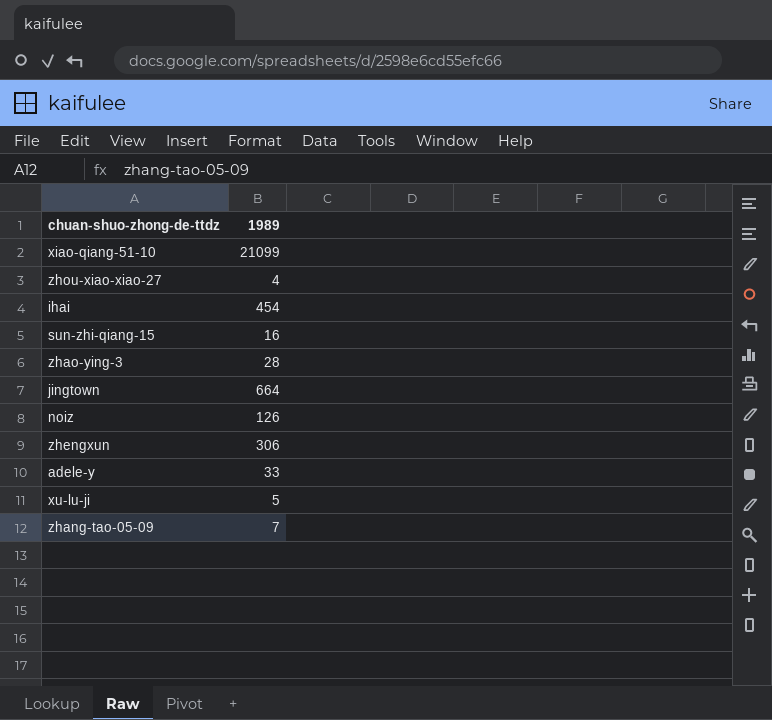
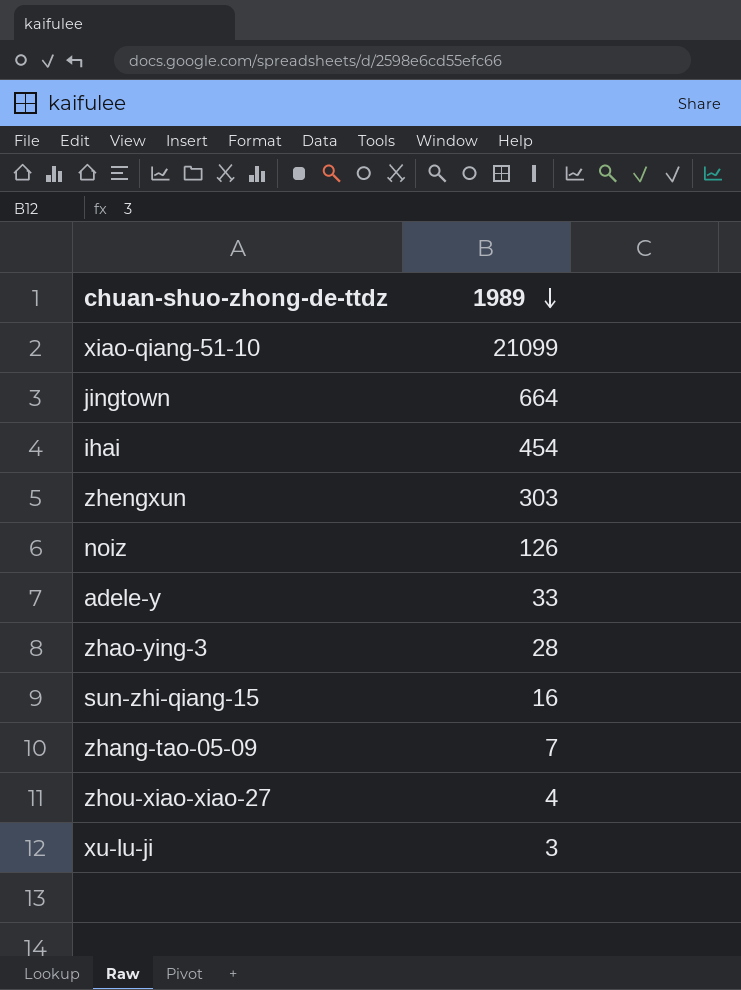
row order: none -> 1989 descending
zhengxun | 1989: 306 -> 303
xu-lu-ji | 1989: 5 -> 3

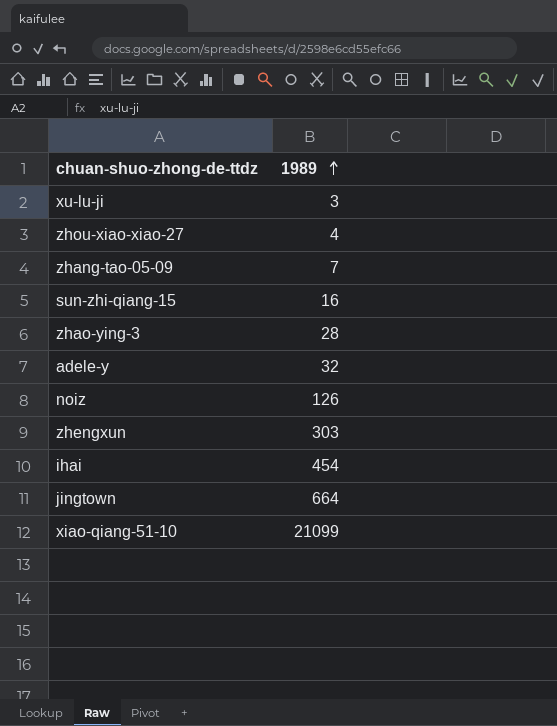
row order: 1989 descending -> 1989 ascending
adele-y | 1989: 33 -> 32

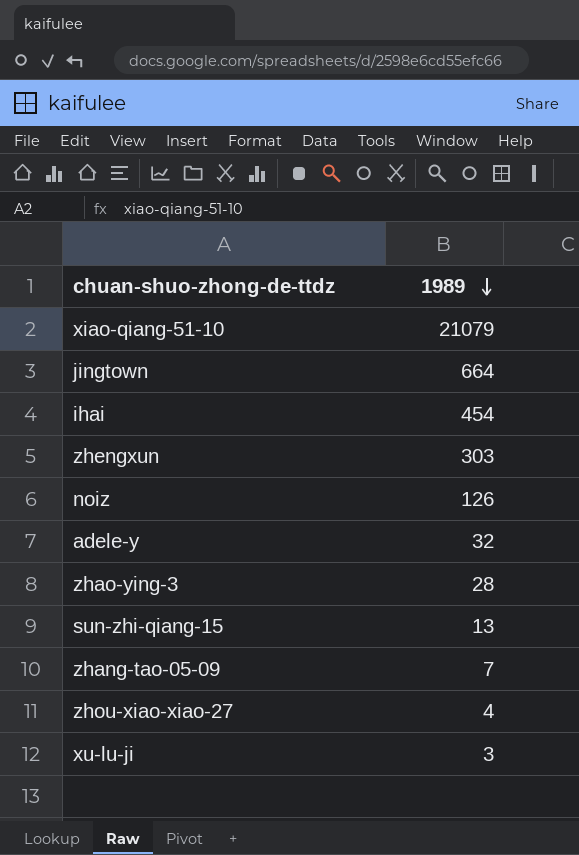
row order: 1989 ascending -> 1989 descending
xiao-qiang-51-10 | 1989: 21099 -> 21079
sun-zhi-qiang-15 | 1989: 16 -> 13

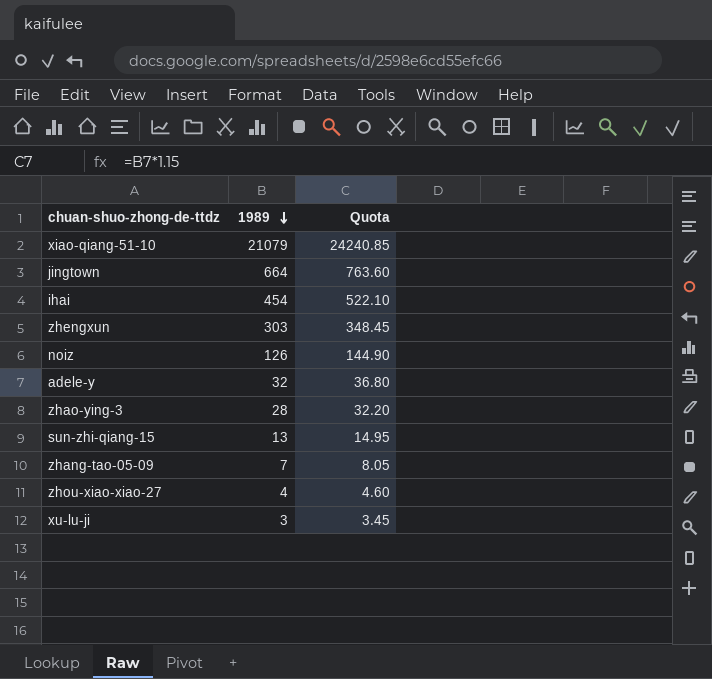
column Quota | formula: none -> [1989] * 1.15

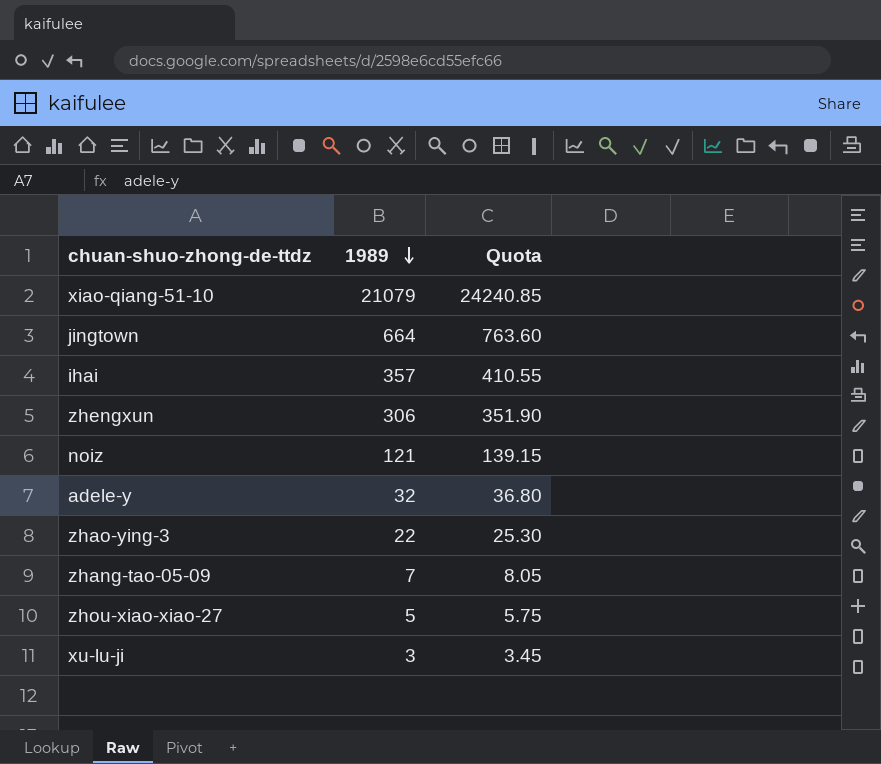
row sun-zhi-qiang-15: 13 | 14.95 -> none
ihai | 1989: 454 -> 357
ihai | Quota: 522.10 -> 410.55
zhengxun | 1989: 303 -> 306
zhengxun | Quota: 348.45 -> 351.90
noiz | 1989: 126 -> 121
noiz | Quota: 144.90 -> 139.15
zhao-ying-3 | 1989: 28 -> 22
zhao-ying-3 | Quota: 32.20 -> 25.30
zhou-xiao-xiao-27 | 1989: 4 -> 5
zhou-xiao-xiao-27 | Quota: 4.60 -> 5.75

